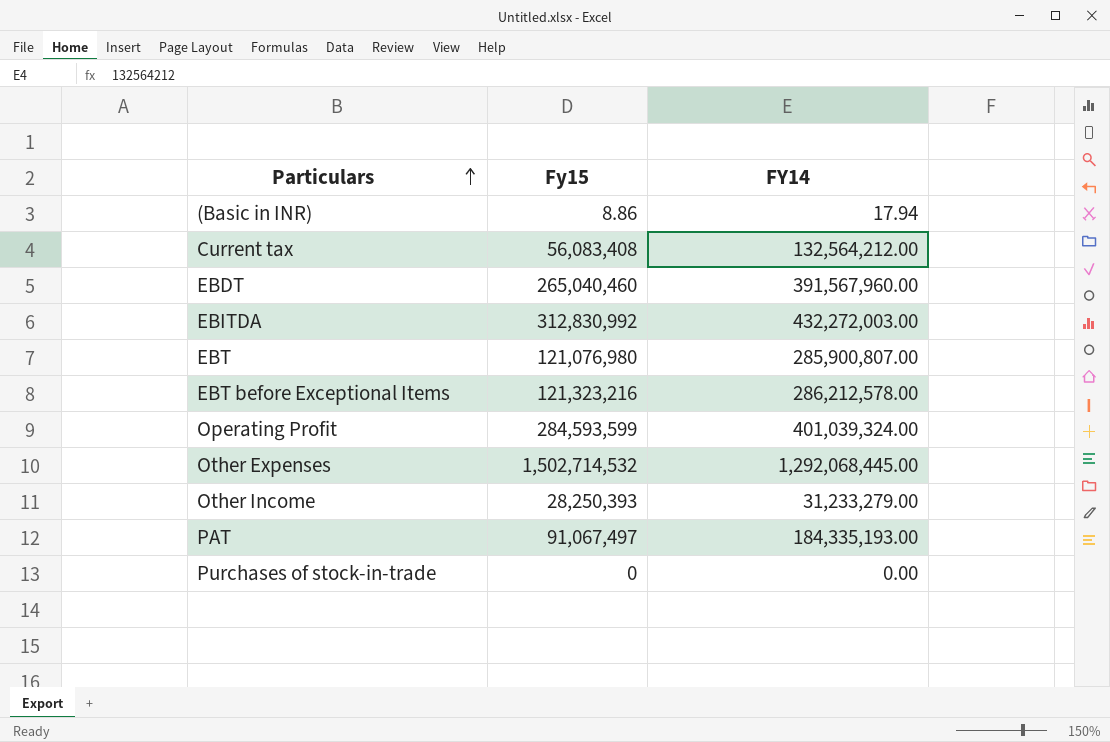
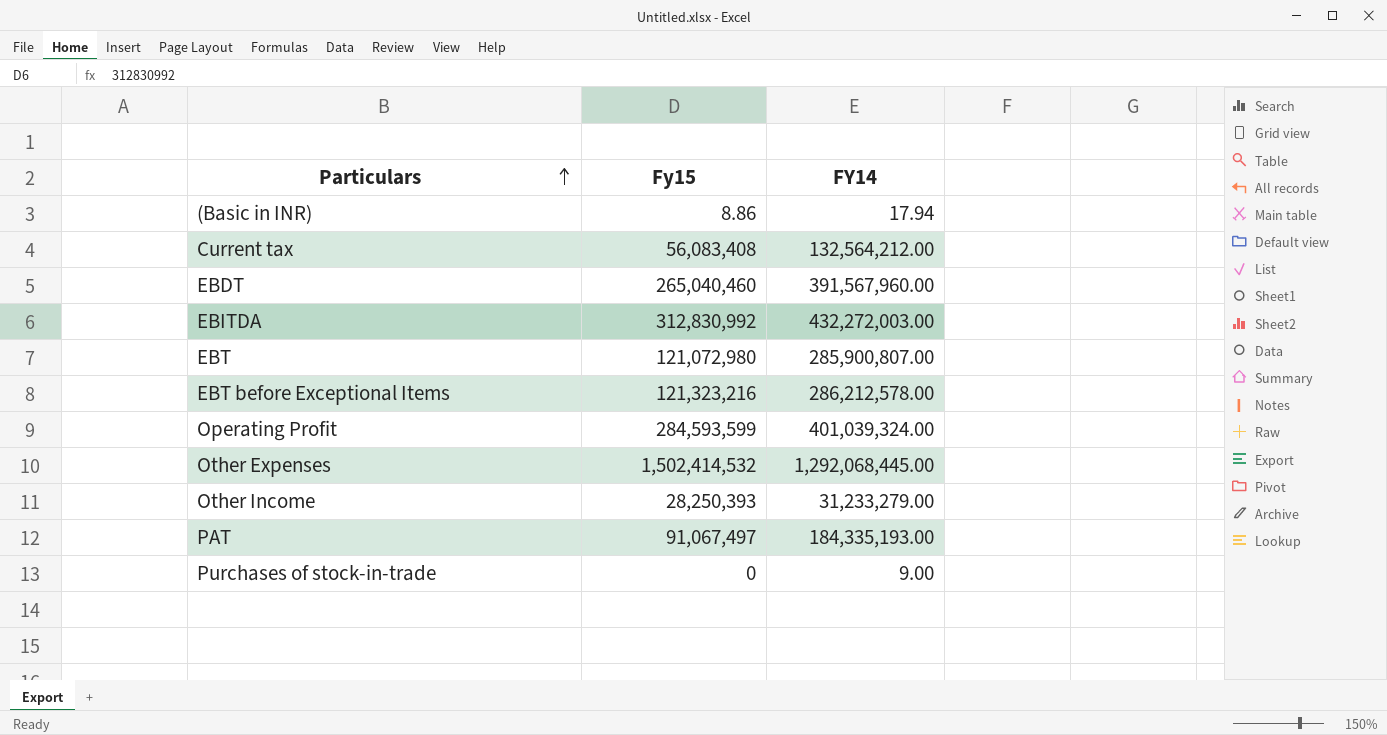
EBT | Fy15: 121,076,980 -> 121,072,980
Other Expenses | Fy15: 1,502,714,532 -> 1,502,414,532
Purchases of stock-in-trade | FY14: 0.00 -> 9.00

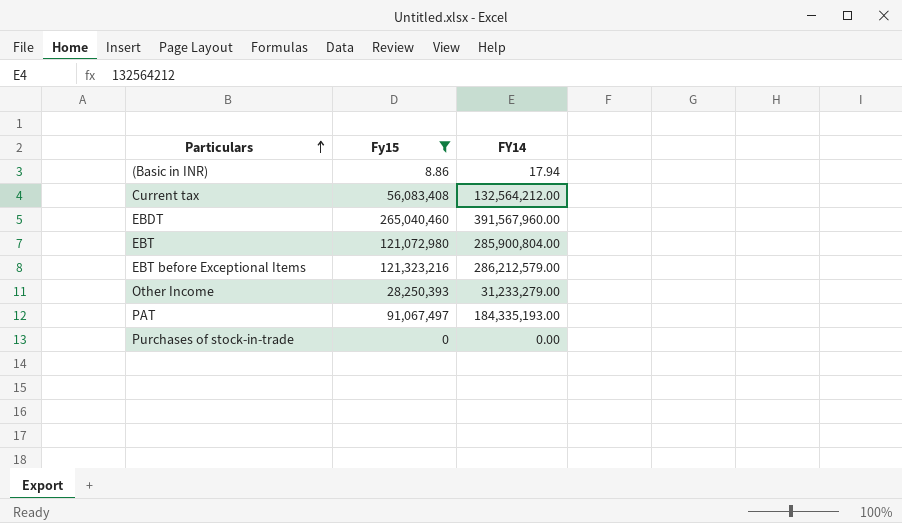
filter: none -> Fy15 <= 265,040,460
EBT | FY14: 285,900,807.00 -> 285,900,804.00
EBT before Exceptional Items | FY14: 286,212,578.00 -> 286,212,579.00
Purchases of stock-in-trade | FY14: 9.00 -> 0.00

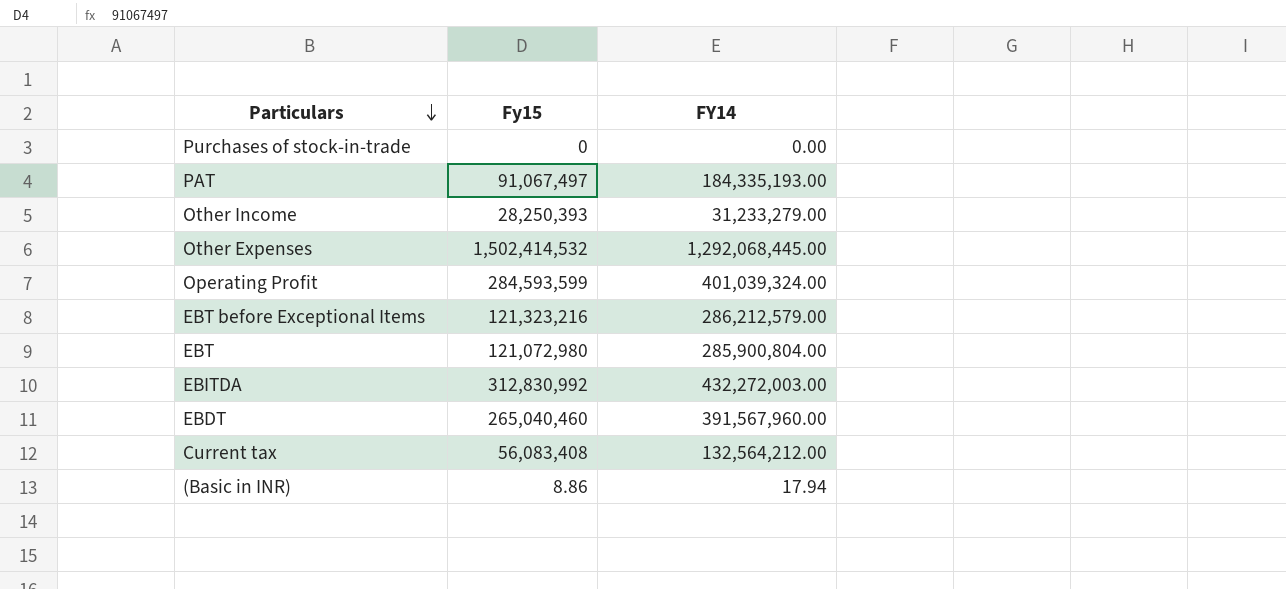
filter: Fy15 <= 265,040,460 -> none
row order: Particulars ascending -> Particulars descending

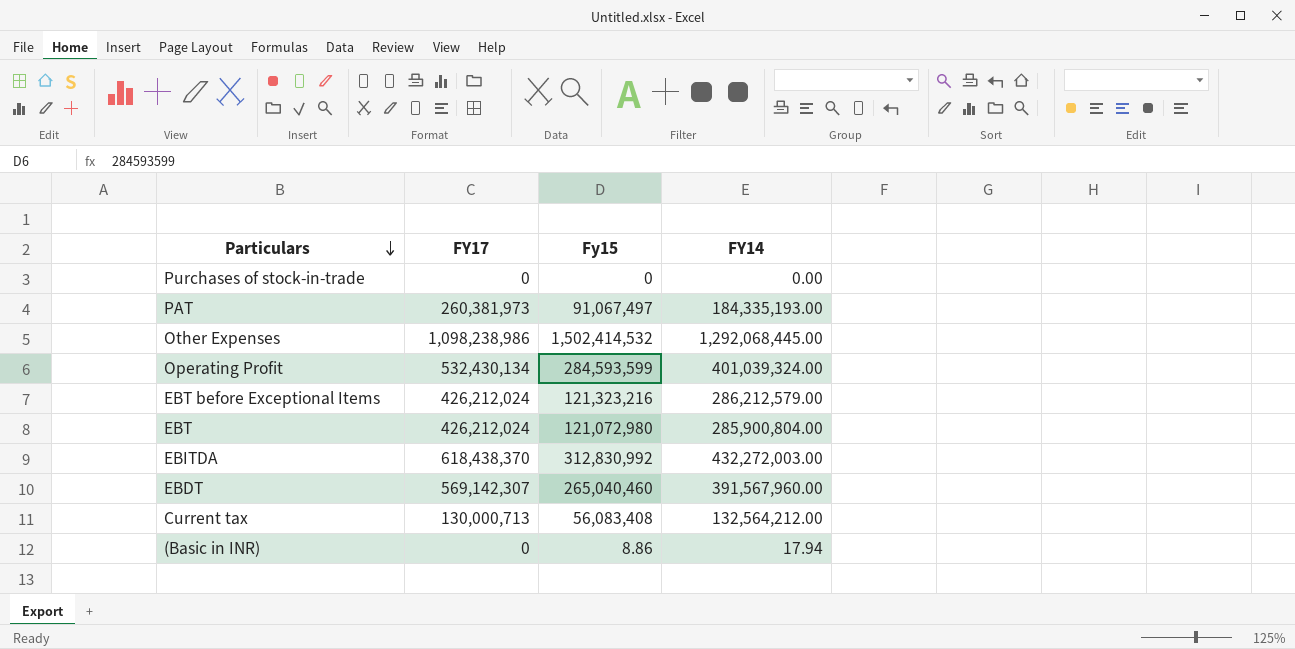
column FY17 | position: none -> 2
row Other Income: 28,250,393 | 31,233,279.00 -> none

